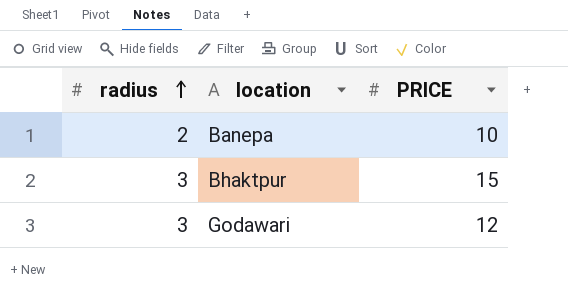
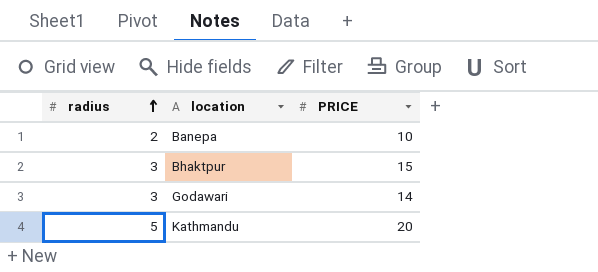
Godawari | PRICE: 12 -> 14
row Kathmandu: none -> 5 | 20

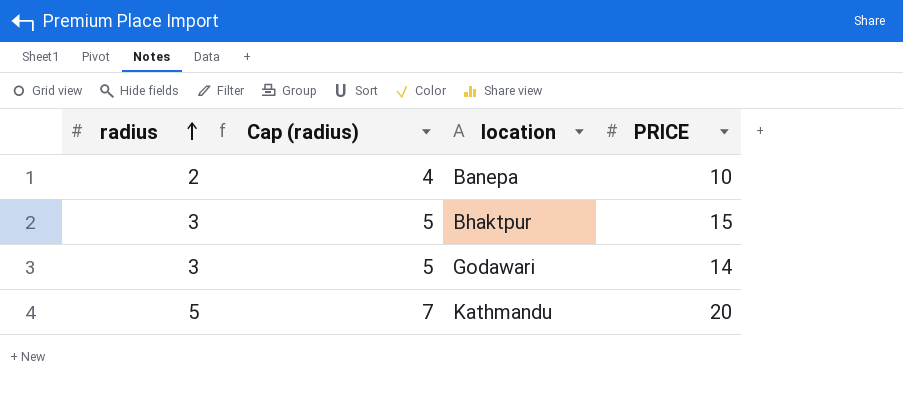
column Cap (radius) | formula: none -> [radius] + 2

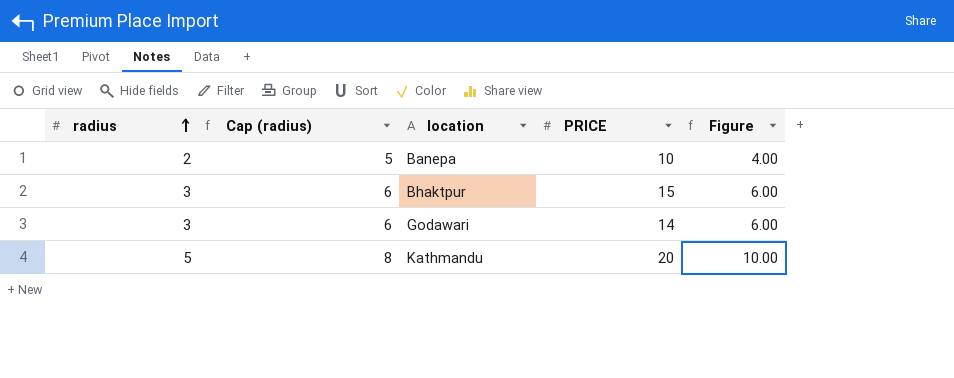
column Cap (radius) | formula: [radius] + 2 -> [radius] + 3
column Figure | formula: none -> [radius] * 2

